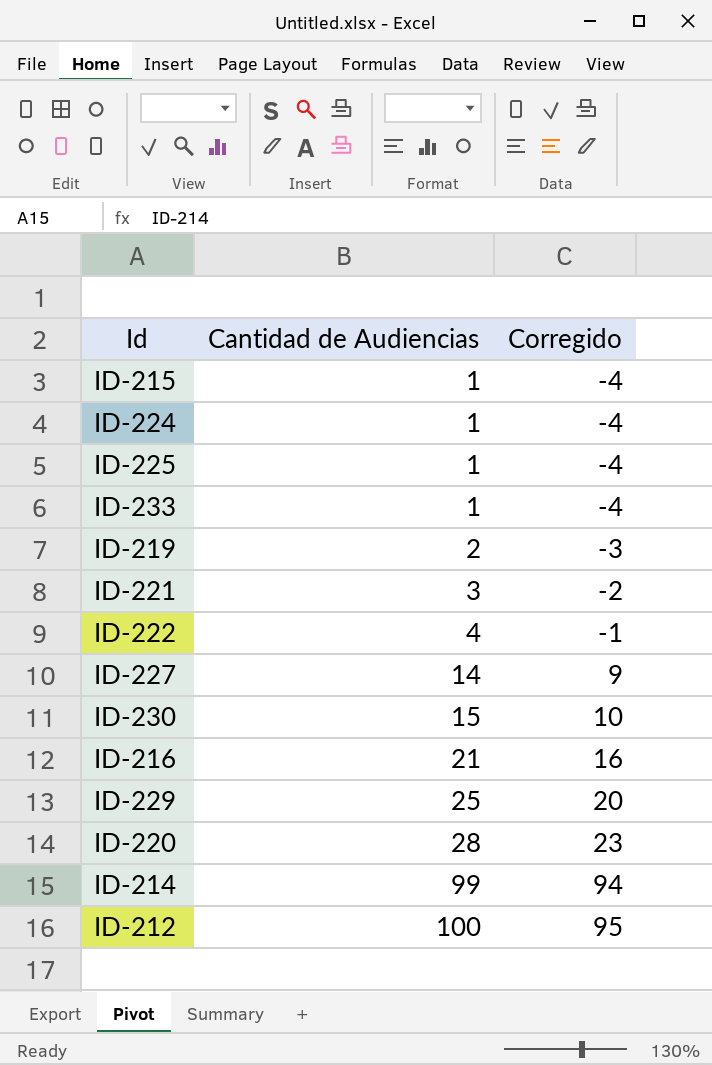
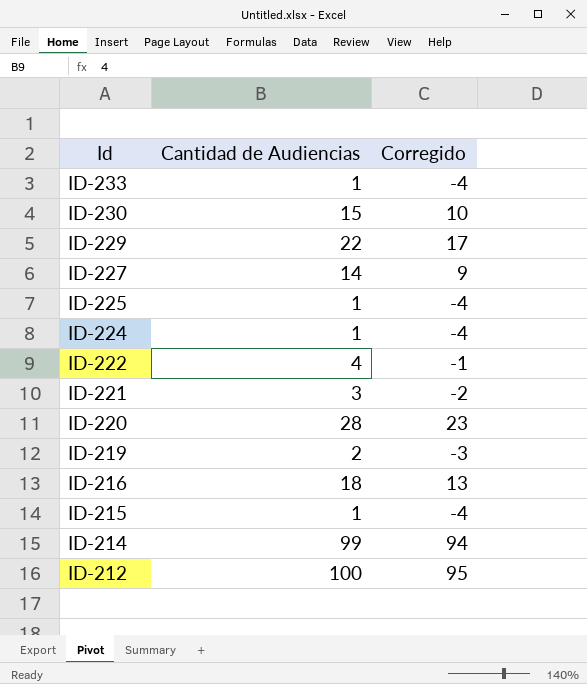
row order: Cantidad de Audiencias ascending -> Id descending
ID-229 | Cantidad de Audiencias: 25 -> 22
ID-229 | Corregido: 20 -> 17
ID-216 | Cantidad de Audiencias: 21 -> 18
ID-216 | Corregido: 16 -> 13

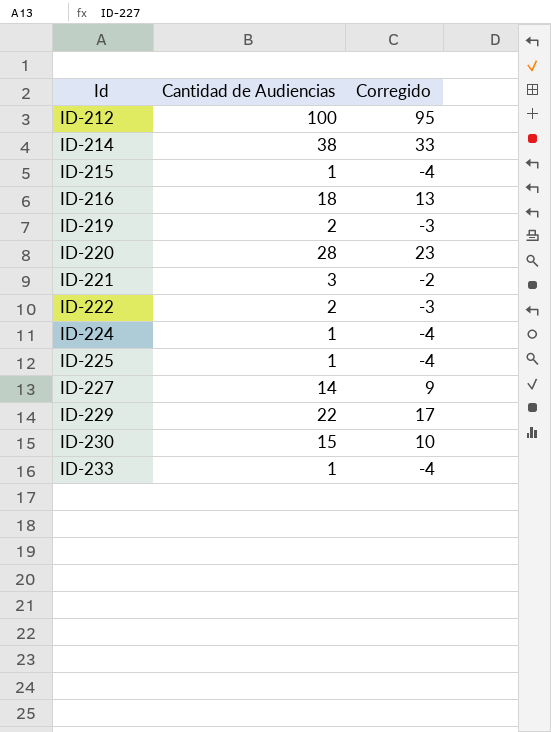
row order: Id descending -> Id ascending
ID-214 | Cantidad de Audiencias: 99 -> 38
ID-214 | Corregido: 94 -> 33
ID-222 | Cantidad de Audiencias: 4 -> 2
ID-222 | Corregido: -1 -> -3

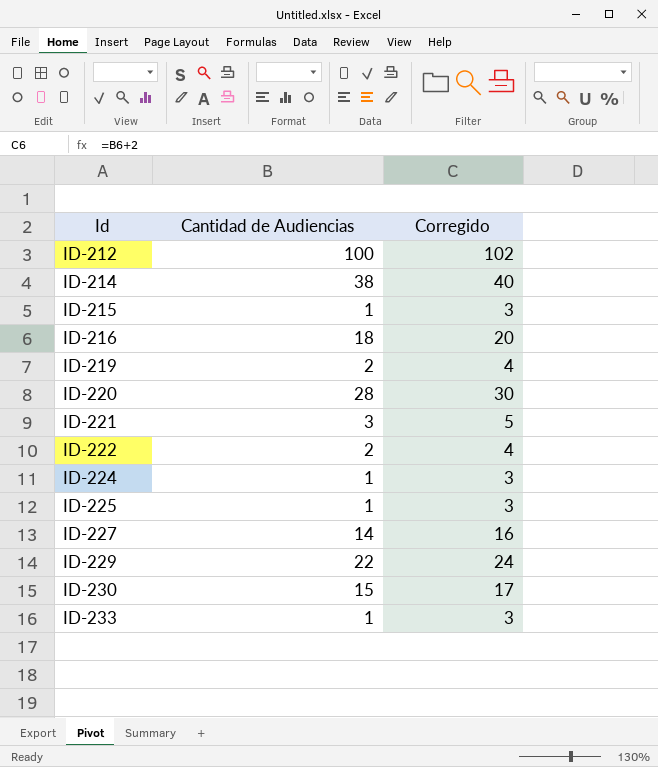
column Corregido | formula: [Cantidad de Audiencias] - 5 -> [Cantidad de Audiencias] + 2

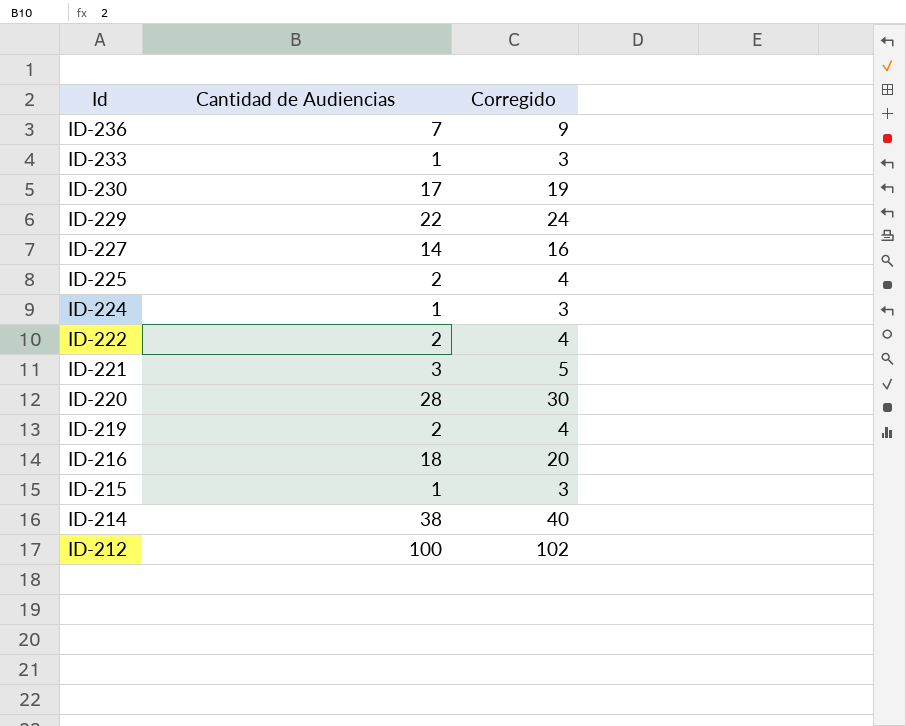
row order: Id ascending -> Id descending
row ID-236: none -> 7 | 9
ID-230 | Cantidad de Audiencias: 15 -> 17
ID-230 | Corregido: 17 -> 19
ID-225 | Cantidad de Audiencias: 1 -> 2
ID-225 | Corregido: 3 -> 4

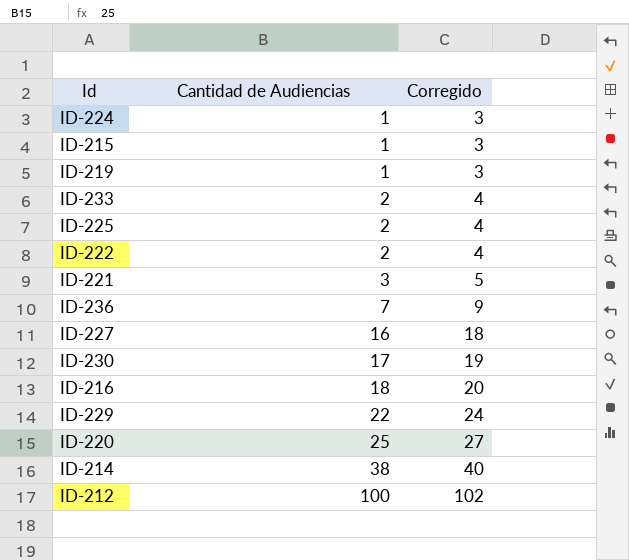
row order: Id descending -> Cantidad de Audiencias ascending
ID-219 | Cantidad de Audiencias: 2 -> 1
ID-219 | Corregido: 4 -> 3
ID-233 | Cantidad de Audiencias: 1 -> 2
ID-233 | Corregido: 3 -> 4
ID-227 | Cantidad de Audiencias: 14 -> 16
ID-227 | Corregido: 16 -> 18
ID-220 | Cantidad de Audiencias: 28 -> 25
ID-220 | Corregido: 30 -> 27

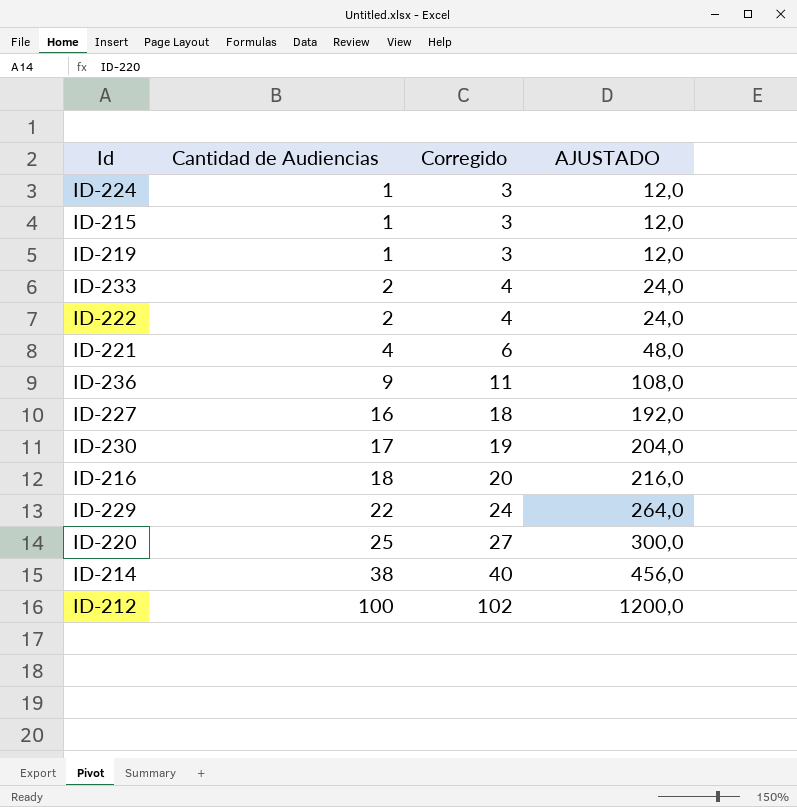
column AJUSTADO | formula: none -> [Cantidad de Audiencias] * 12
row ID-225: 2 | 4 -> none
ID-221 | Cantidad de Audiencias: 3 -> 4
ID-221 | Corregido: 5 -> 6
ID-236 | Cantidad de Audiencias: 7 -> 9
ID-236 | Corregido: 9 -> 11

